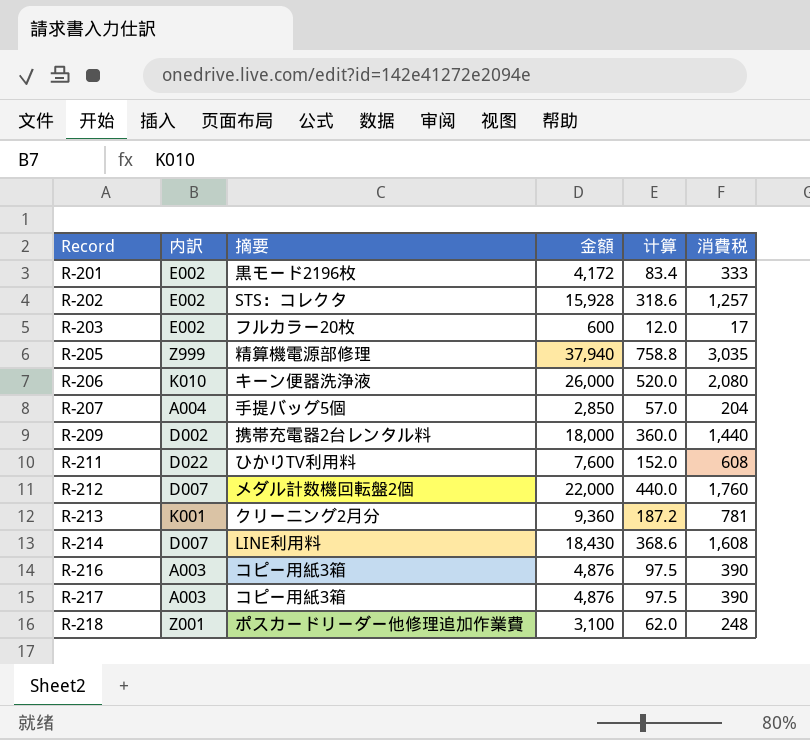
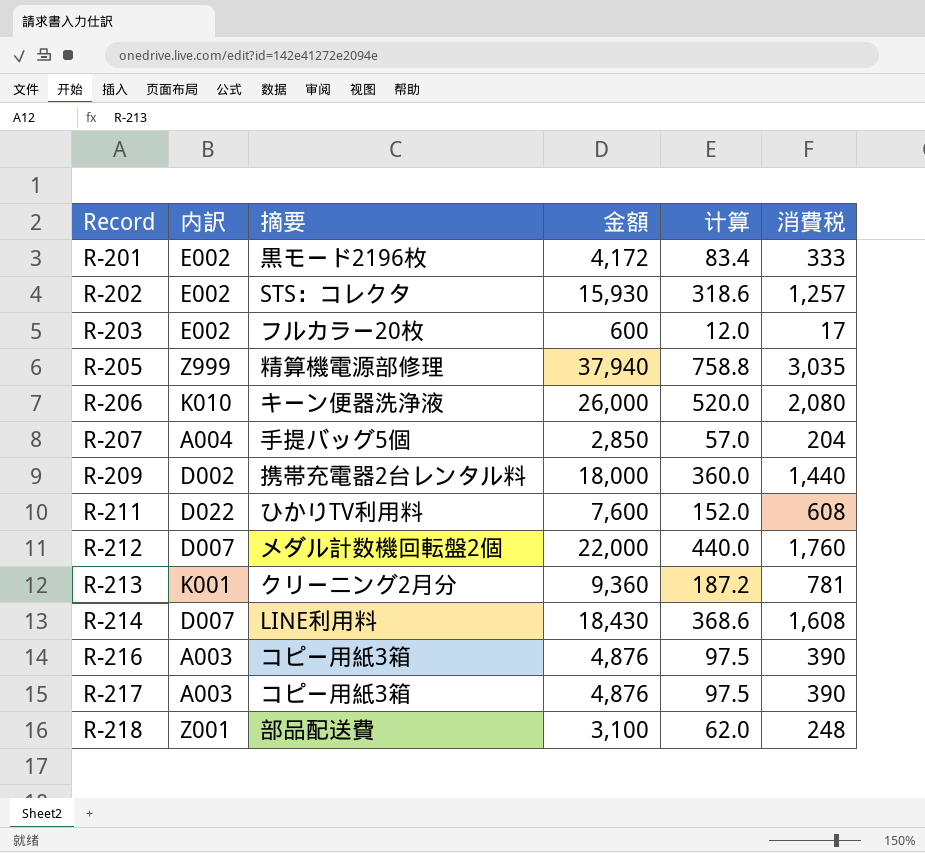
R-202 | 金額: 15,928 -> 15,930
R-218 | 摘要: ポスカードリーダー他修理追加作業費 -> 部品配送費

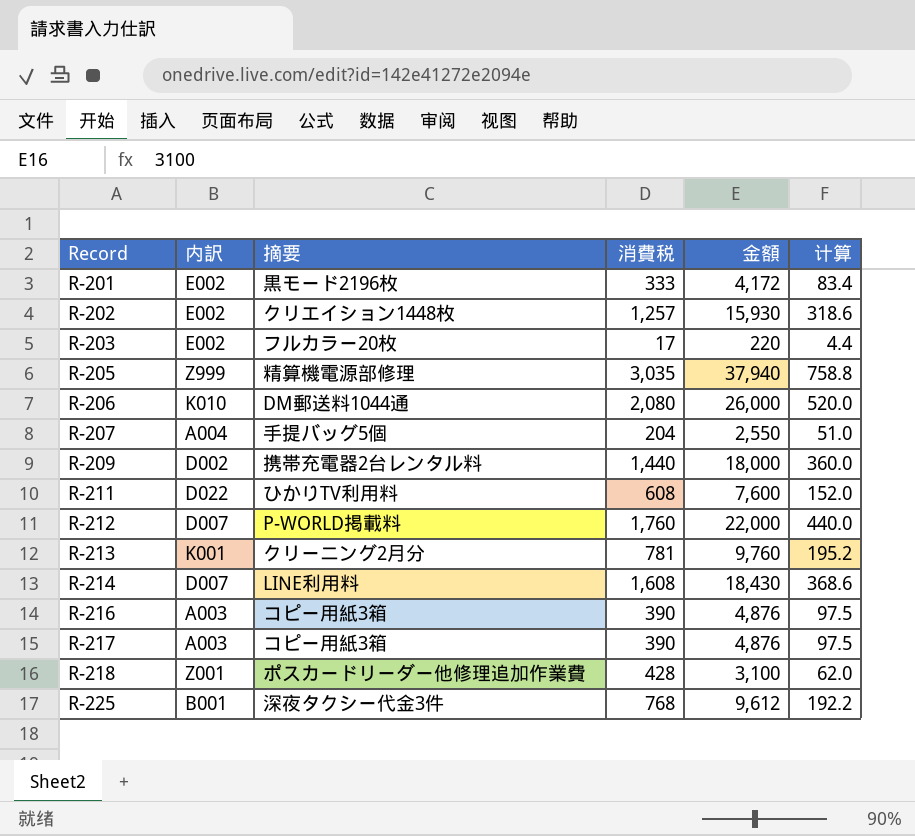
column 消費税 | position: 6 -> 4
R-202 | 摘要: STS：コレクタ -> クリエイション1448枚
R-203 | 金額: 600 -> 220
R-203 | 计算: 12.0 -> 4.4
R-206 | 摘要: キーン便器洗浄液 -> DM郵送料1044通
R-207 | 金額: 2,850 -> 2,550
R-207 | 计算: 57.0 -> 51.0
R-212 | 摘要: メダル計数機回転盤2個 -> P-WORLD掲載料
R-213 | 金額: 9,360 -> 9,760
R-213 | 计算: 187.2 -> 195.2
R-218 | 摘要: 部品配送費 -> ポスカードリーダー他修理追加作業費
R-218 | 消費税: 248 -> 428
row R-225: none -> B001 | 深夜タクシー代金3件 | 768 | 9,612 | 192.2

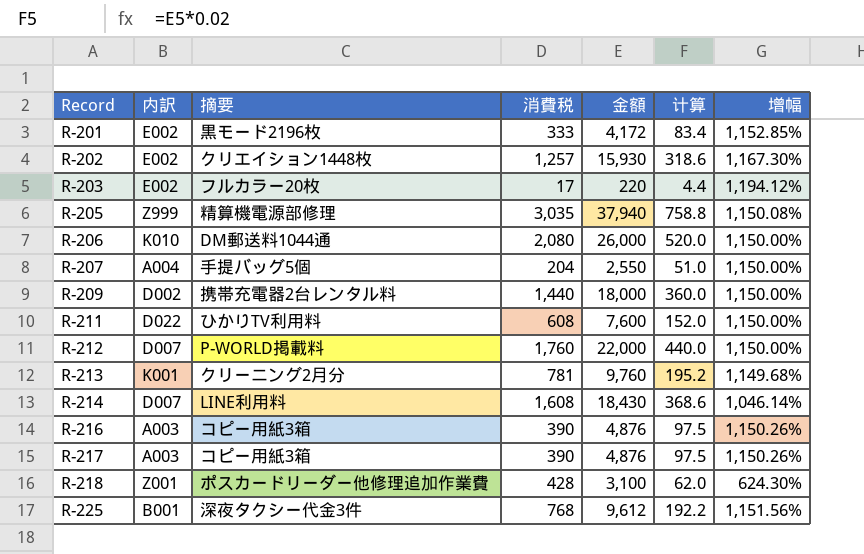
column 增幅 | formula: none -> ([金額] - [消費税]) / [消費税]

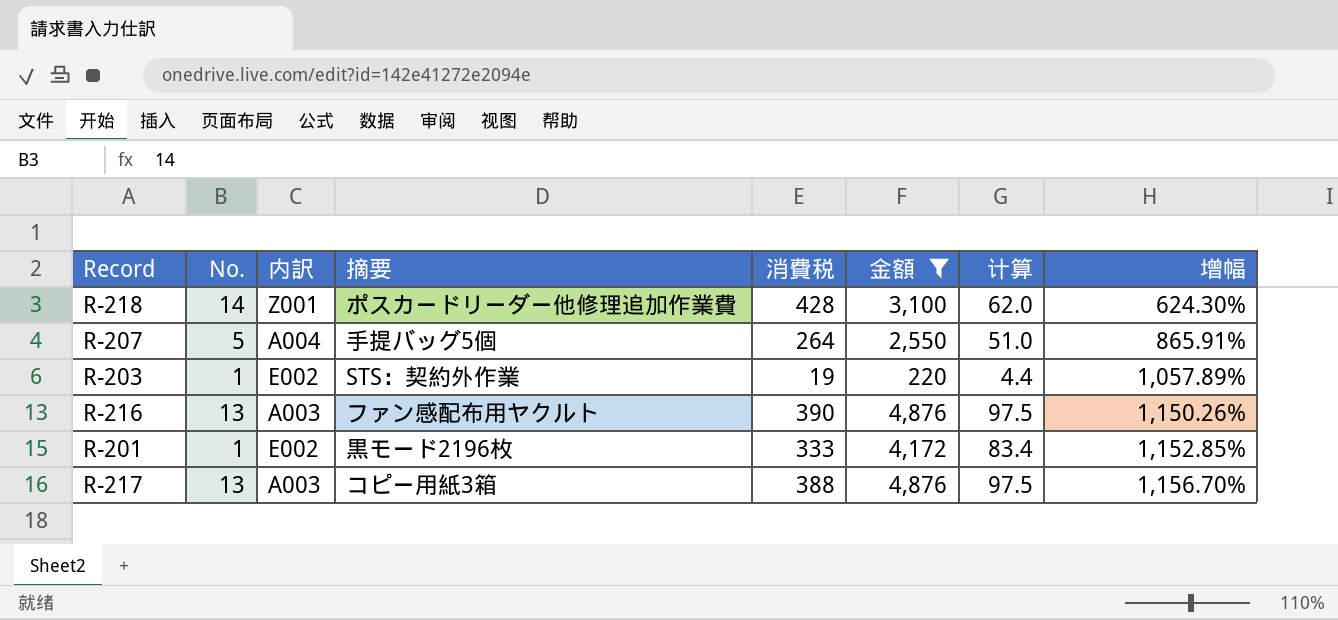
filter: none -> 金額 <= 4,876
row order: Record ascending -> 增幅 ascending
column No. | position: none -> 2
R-207 | 消費税: 204 -> 264
R-207 | 增幅: 1,150.00% -> 865.91%
R-203 | 摘要: フルカラー20枚 -> STS：契約外作業
R-203 | 消費税: 17 -> 19
R-203 | 增幅: 1,194.12% -> 1,057.89%
R-216 | 摘要: コピー用紙3箱 -> ファン感配布用ヤクルト
R-217 | 消費税: 390 -> 388
R-217 | 增幅: 1,150.26% -> 1,156.70%

